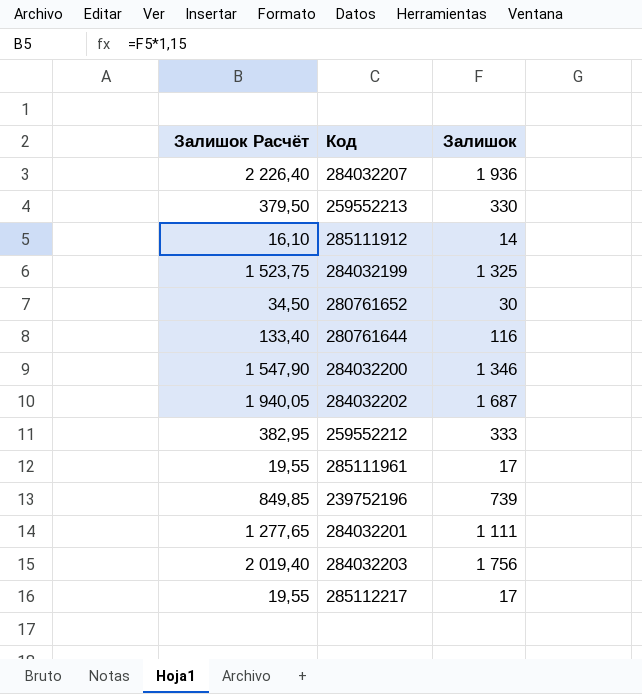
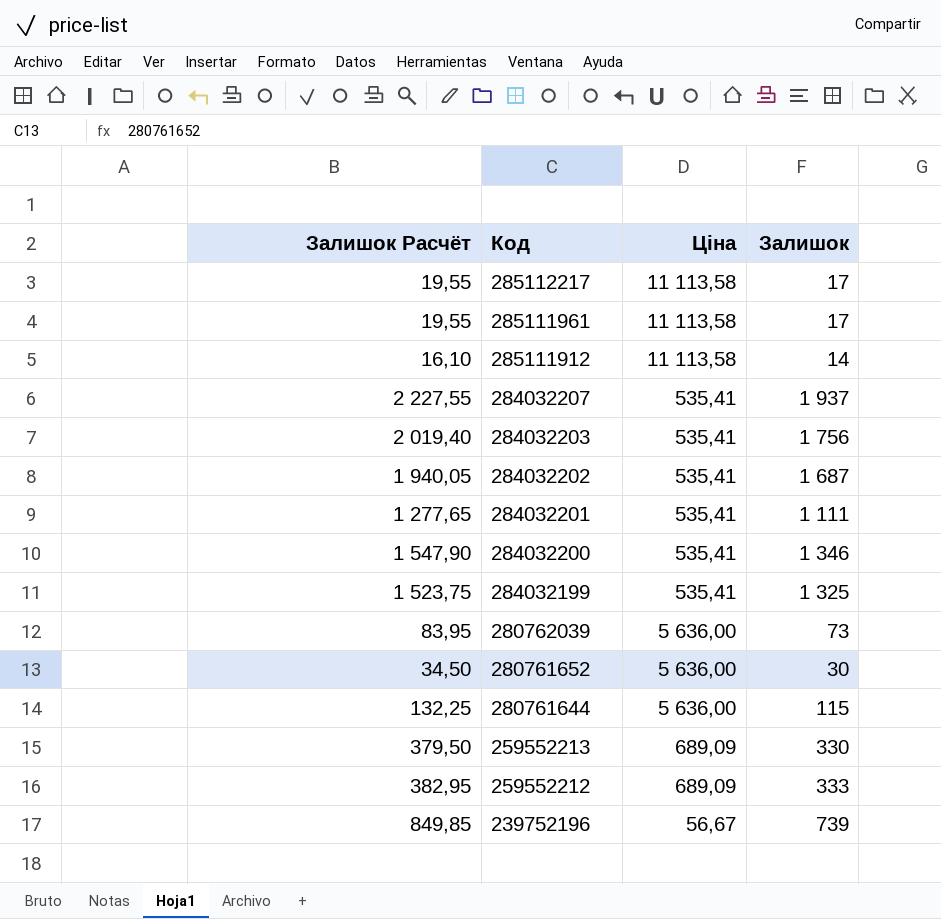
row order: none -> Код descending
column Ціна | position: none -> 3
284032207 | Залишок Расчёт: 2 226,40 -> 2 227,55
284032207 | Залишок: 1 936 -> 1 937
row 280762039: none -> 83,95 | 5 636,00 | 73
280761644 | Залишок Расчёт: 133,40 -> 132,25
280761644 | Залишок: 116 -> 115

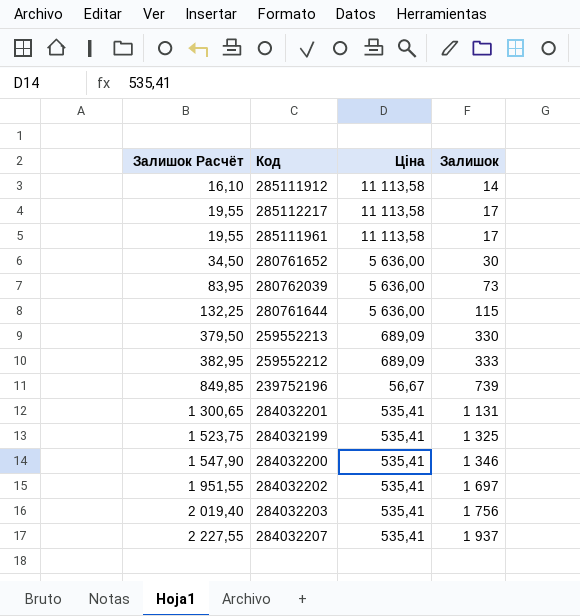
row order: Код descending -> Залишок Расчёт ascending
284032201 | Залишок Расчёт: 1 277,65 -> 1 300,65
284032201 | Залишок: 1 111 -> 1 131
284032202 | Залишок Расчёт: 1 940,05 -> 1 951,55
284032202 | Залишок: 1 687 -> 1 697

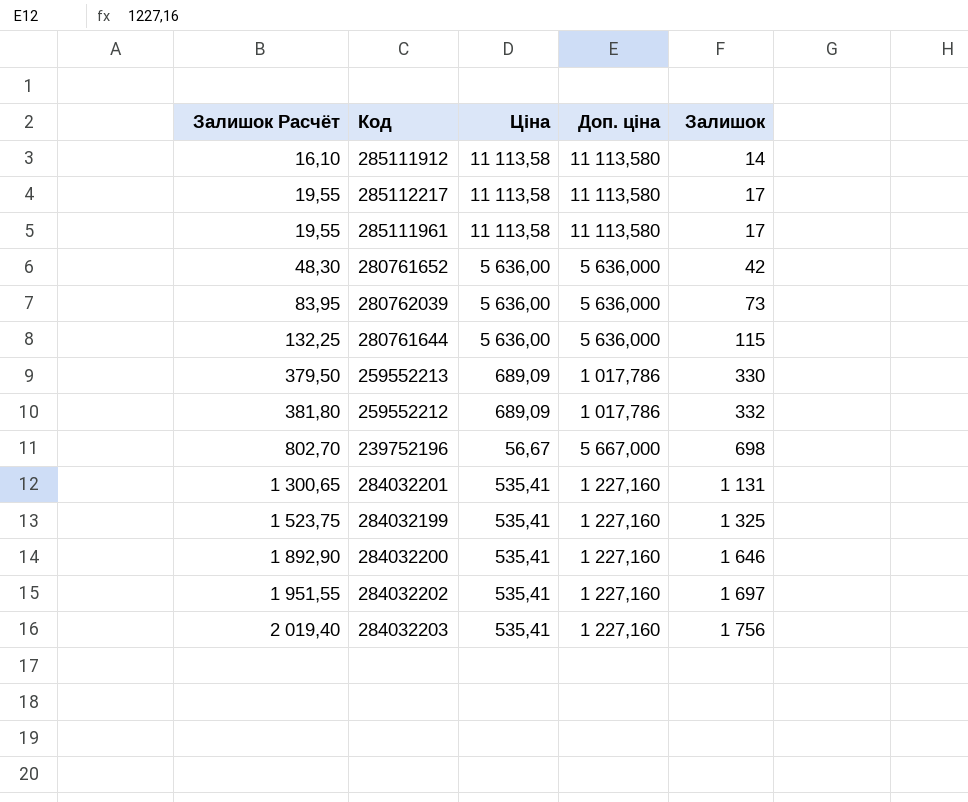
column Доп. ціна | position: none -> 4
row 284032207: 2 227,55 | 535,41 | 1 937 -> none
280761652 | Залишок Расчёт: 34,50 -> 48,30
280761652 | Залишок: 30 -> 42
259552212 | Залишок Расчёт: 382,95 -> 381,80
259552212 | Залишок: 333 -> 332
239752196 | Залишок Расчёт: 849,85 -> 802,70
239752196 | Залишок: 739 -> 698
284032200 | Залишок Расчёт: 1 547,90 -> 1 892,90
284032200 | Залишок: 1 346 -> 1 646

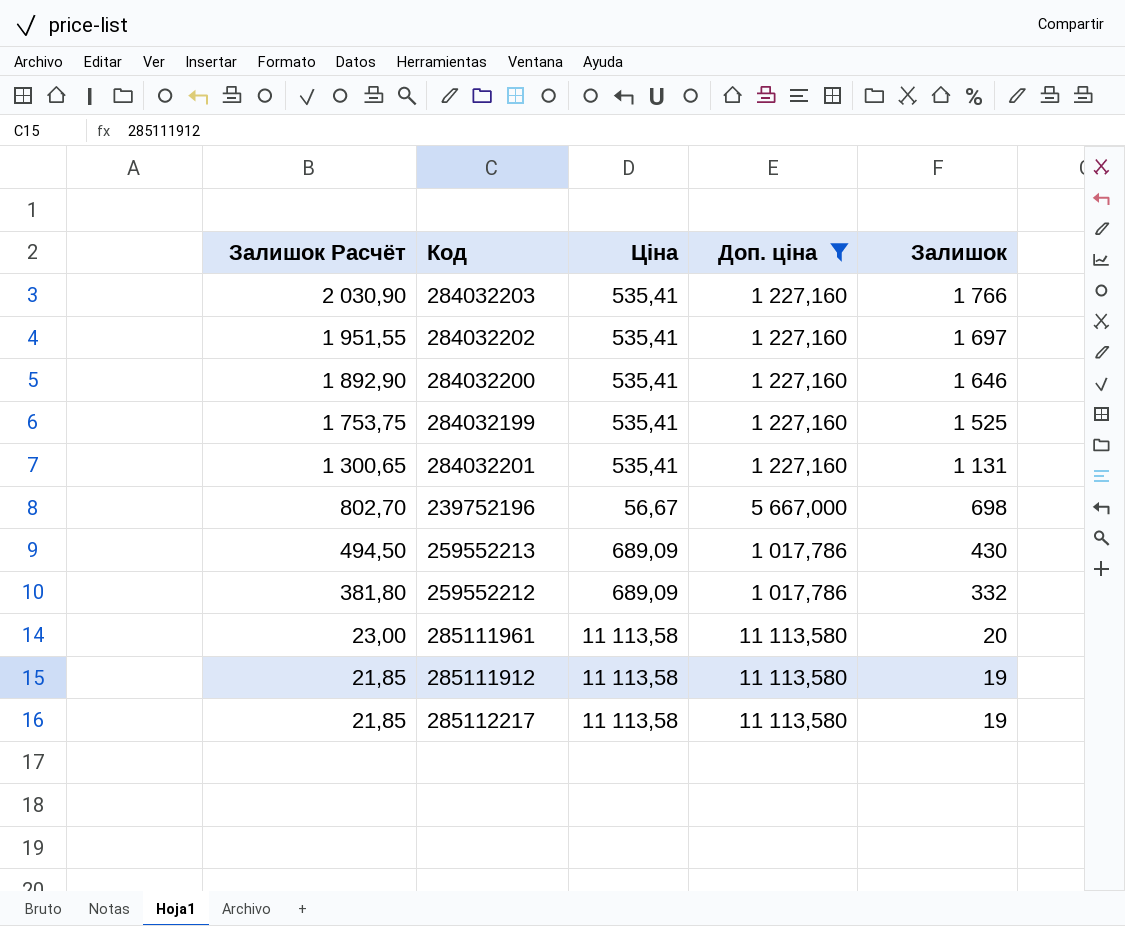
filter: none -> Доп. ціна != 5 636,000
row order: Залишок Расчёт ascending -> Залишок Расчёт descending
284032203 | Залишок Расчёт: 2 019,40 -> 2 030,90
284032203 | Залишок: 1 756 -> 1 766
284032199 | Залишок Расчёт: 1 523,75 -> 1 753,75
284032199 | Залишок: 1 325 -> 1 525
259552213 | Залишок Расчёт: 379,50 -> 494,50
259552213 | Залишок: 330 -> 430
285111961 | Залишок Расчёт: 19,55 -> 23,00
285111961 | Залишок: 17 -> 20
285111912 | Залишок Расчёт: 16,10 -> 21,85
285111912 | Залишок: 14 -> 19
285112217 | Залишок Расчёт: 19,55 -> 21,85
285112217 | Залишок: 17 -> 19

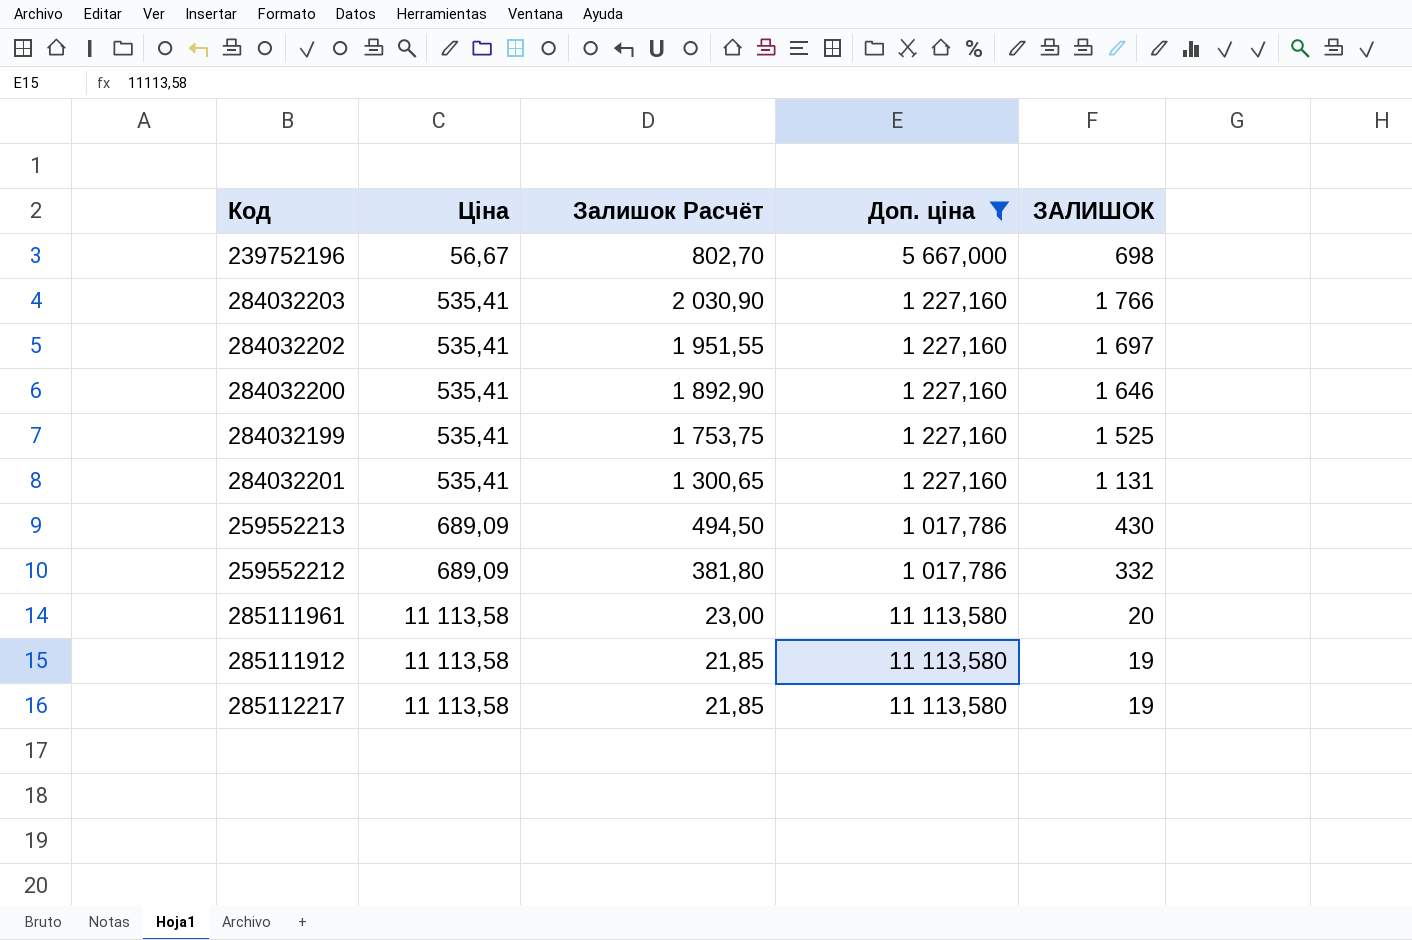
row order: Залишок Расчёт descending -> Ціна ascending
column Залишок Расчёт | position: 1 -> 3
column name: Залишок -> ЗАЛИШОК

